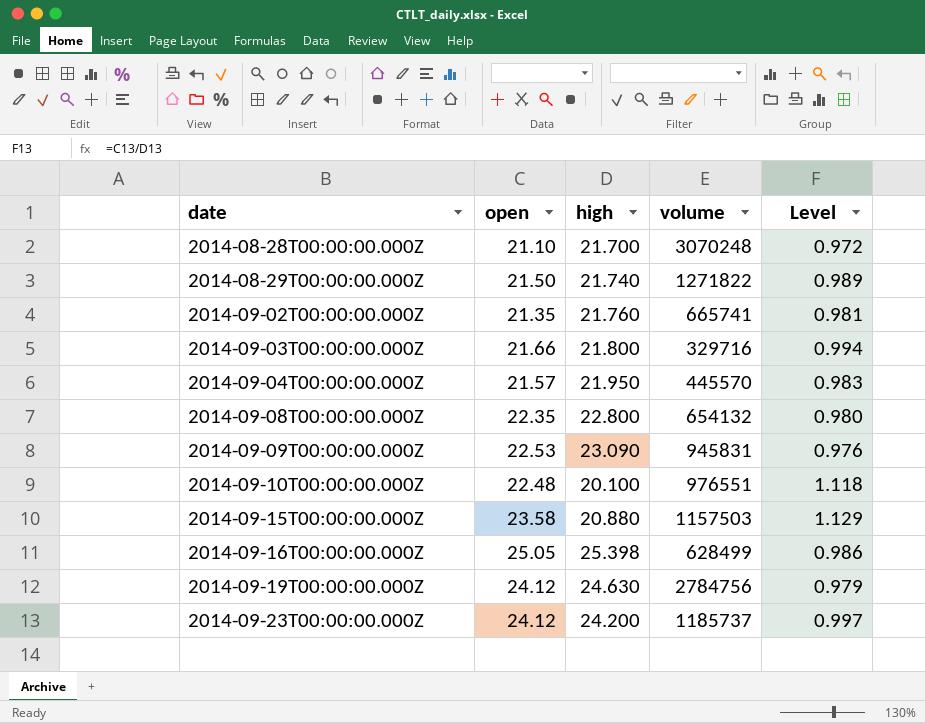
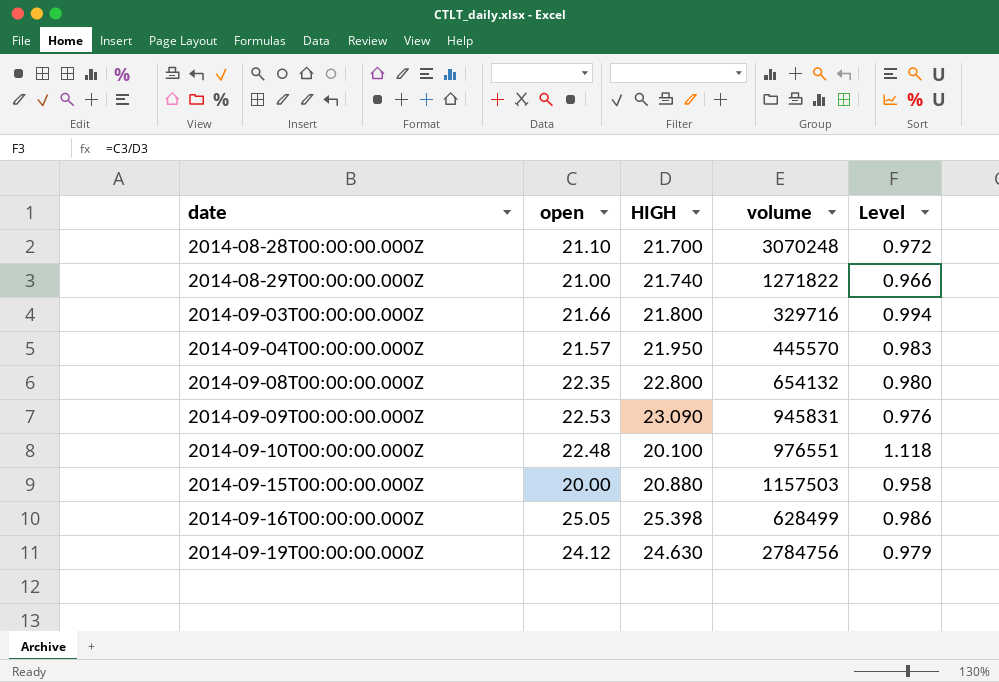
column name: high -> HIGH
row 2014-09-02T00:00:00.000Z: 21.35 | 21.760 | 665741 | 0.981 -> none
row 2014-09-23T00:00:00.000Z: 24.12 | 24.200 | 1185737 | 0.997 -> none
2014-08-29T00:00:00.000Z | open: 21.50 -> 21.00
2014-08-29T00:00:00.000Z | Level: 0.989 -> 0.966
2014-09-15T00:00:00.000Z | open: 23.58 -> 20.00
2014-09-15T00:00:00.000Z | Level: 1.129 -> 0.958

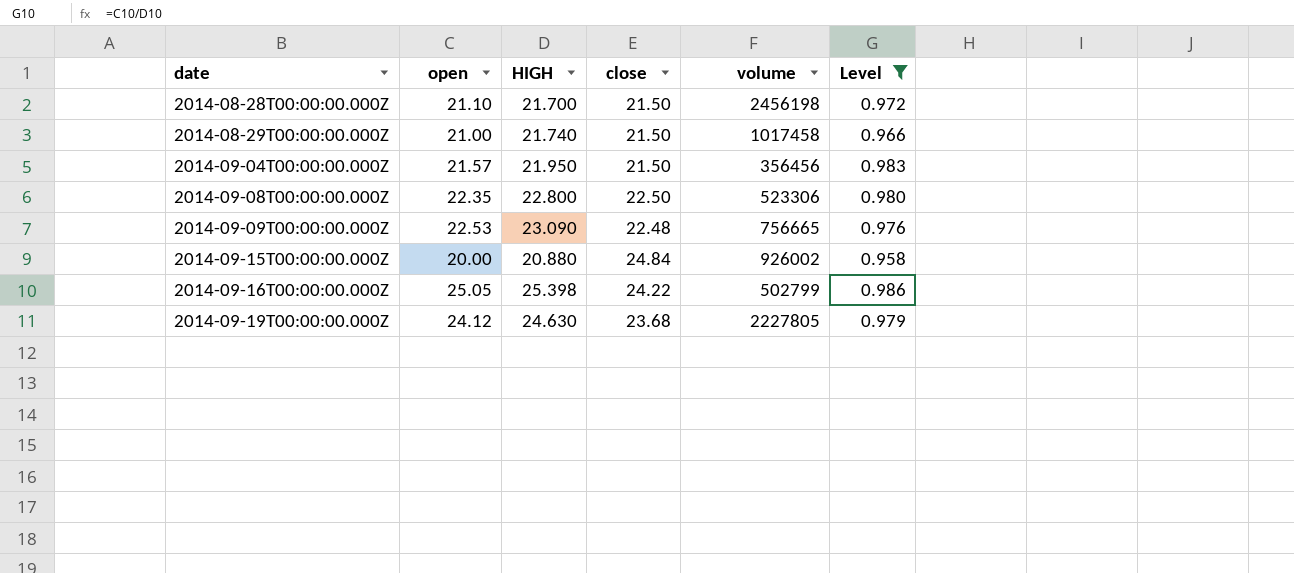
filter: none -> Level <= 0.986
column close | position: none -> 4
2014-08-28T00:00:00.000Z | volume: 3070248 -> 2456198
2014-08-29T00:00:00.000Z | volume: 1271822 -> 1017458
2014-09-04T00:00:00.000Z | volume: 445570 -> 356456
2014-09-08T00:00:00.000Z | volume: 654132 -> 523306
2014-09-09T00:00:00.000Z | volume: 945831 -> 756665
2014-09-15T00:00:00.000Z | volume: 1157503 -> 926002
2014-09-16T00:00:00.000Z | volume: 628499 -> 502799
2014-09-19T00:00:00.000Z | volume: 2784756 -> 2227805

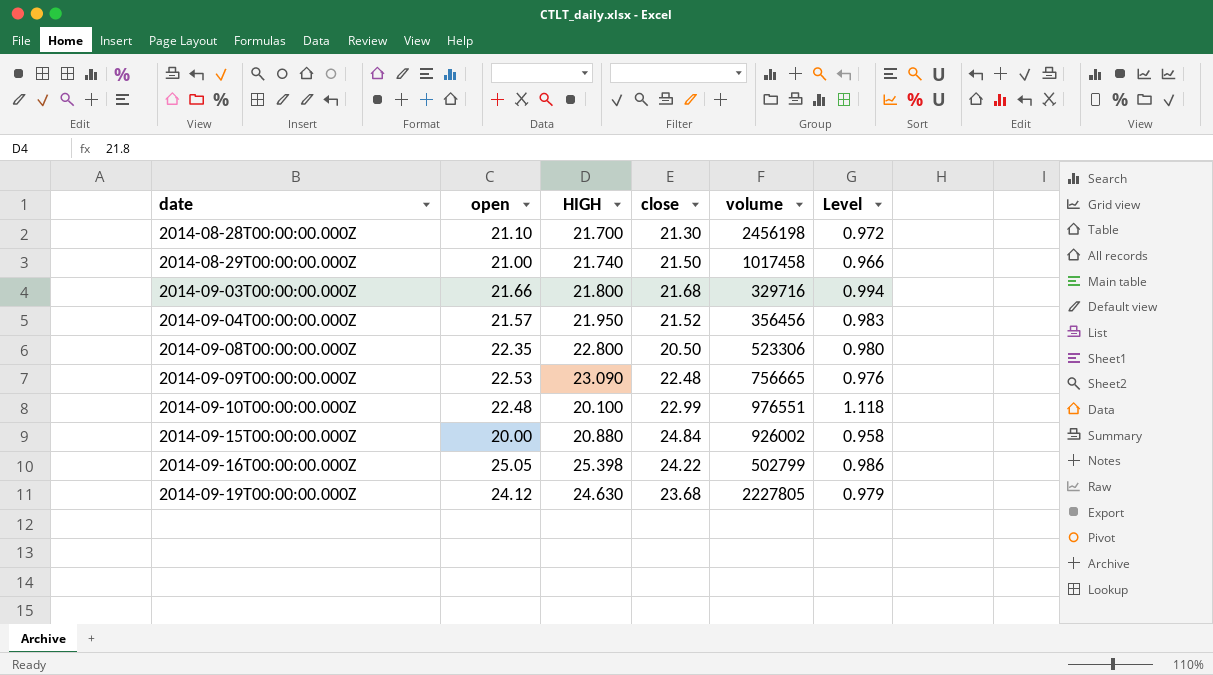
filter: Level <= 0.986 -> none
2014-08-28T00:00:00.000Z | close: 21.50 -> 21.30
2014-09-04T00:00:00.000Z | close: 21.50 -> 21.52
2014-09-08T00:00:00.000Z | close: 22.50 -> 20.50

